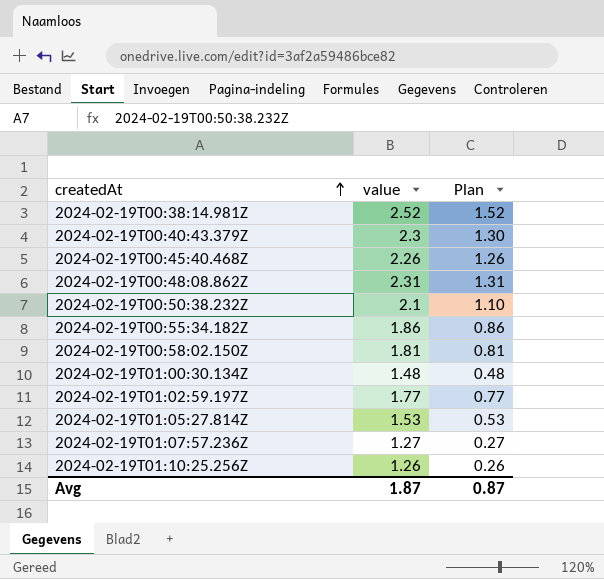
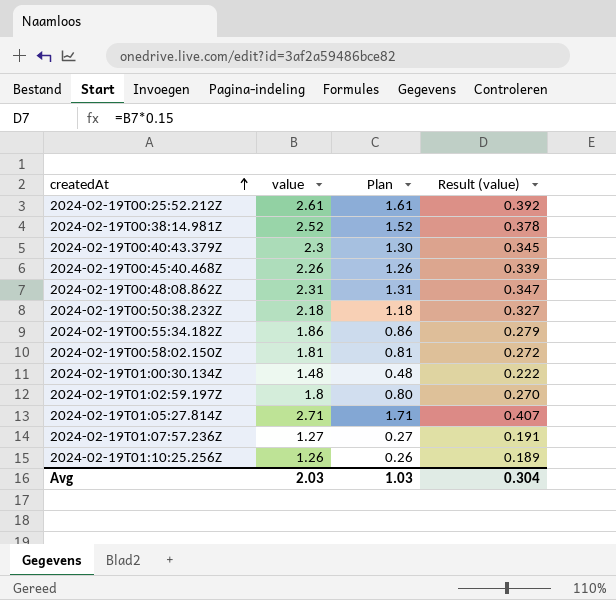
column Result (value) | formula: none -> [value] * 0.15
row 2024-02-19T00:25:52.212Z: none -> 2.61 | 1.61 | 0.392
2024-02-19T00:50:38.232Z | value: 2.1 -> 2.18
2024-02-19T00:50:38.232Z | Plan: 1.10 -> 1.18
2024-02-19T01:02:59.197Z | value: 1.77 -> 1.8
2024-02-19T01:02:59.197Z | Plan: 0.77 -> 0.80
2024-02-19T01:05:27.814Z | value: 1.53 -> 2.71
2024-02-19T01:05:27.814Z | Plan: 0.53 -> 1.71
Avg | value: 1.87 -> 2.03
Avg | Plan: 0.87 -> 1.03

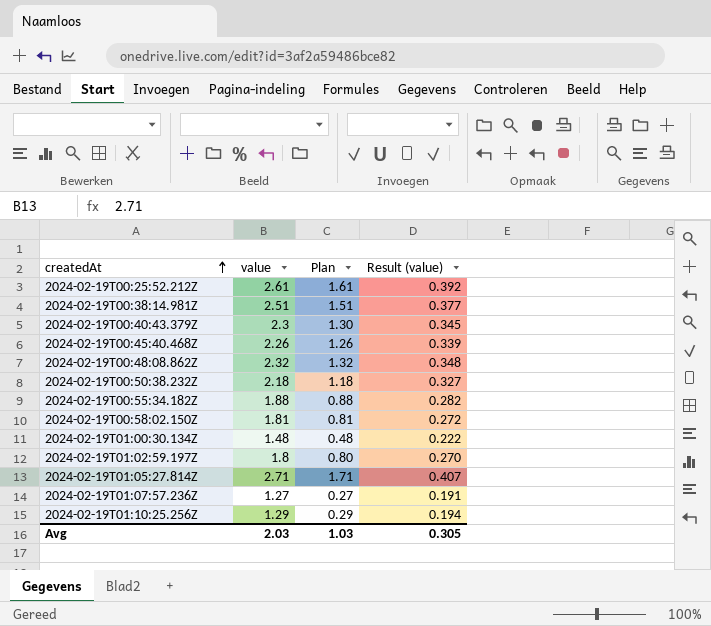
2024-02-19T00:38:14.981Z | value: 2.52 -> 2.51
2024-02-19T00:38:14.981Z | Plan: 1.52 -> 1.51
2024-02-19T00:38:14.981Z | Result (value): 0.378 -> 0.377
2024-02-19T00:48:08.862Z | value: 2.31 -> 2.32
2024-02-19T00:48:08.862Z | Plan: 1.31 -> 1.32
2024-02-19T00:48:08.862Z | Result (value): 0.347 -> 0.348
2024-02-19T00:55:34.182Z | value: 1.86 -> 1.88
2024-02-19T00:55:34.182Z | Plan: 0.86 -> 0.88
2024-02-19T00:55:34.182Z | Result (value): 0.279 -> 0.282
2024-02-19T01:10:25.256Z | value: 1.26 -> 1.29
2024-02-19T01:10:25.256Z | Plan: 0.26 -> 0.29
2024-02-19T01:10:25.256Z | Result (value): 0.189 -> 0.194
Avg | Result (value): 0.304 -> 0.305

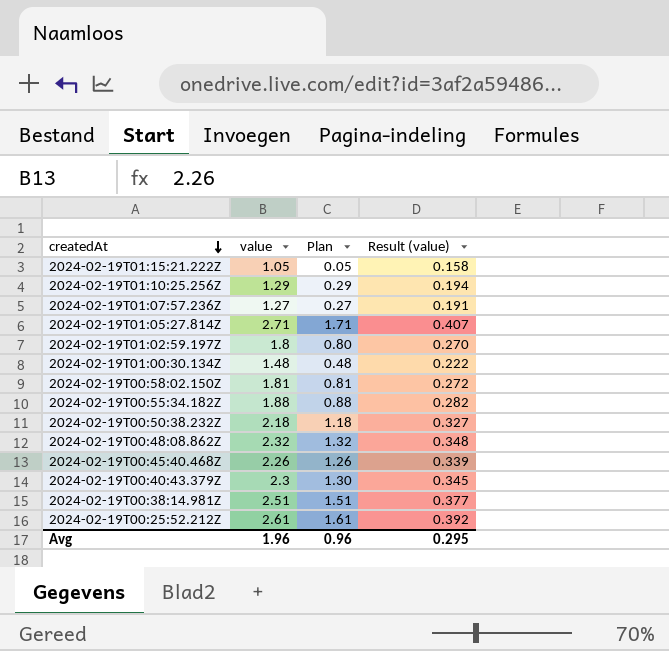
row order: createdAt ascending -> createdAt descending
row 2024-02-19T01:15:21.222Z: none -> 1.05 | 0.05 | 0.158
Avg | value: 2.03 -> 1.96
Avg | Plan: 1.03 -> 0.96
Avg | Result (value): 0.305 -> 0.295

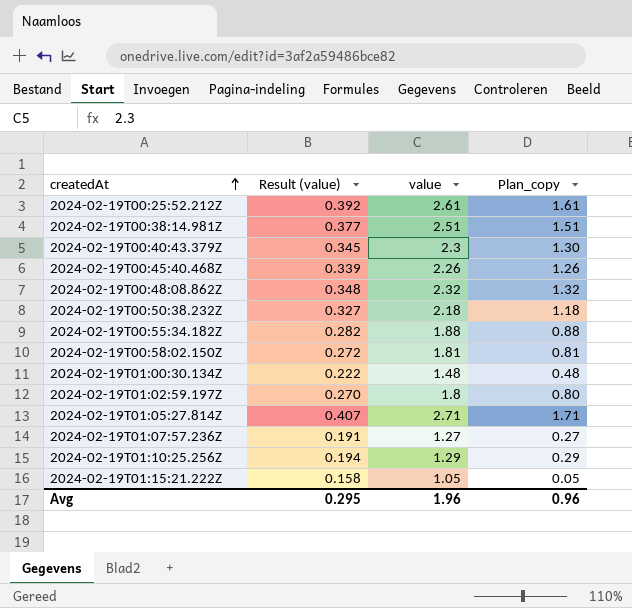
row order: createdAt descending -> createdAt ascending
column Result (value) | position: 4 -> 2
column name: Plan -> Plan_copy

